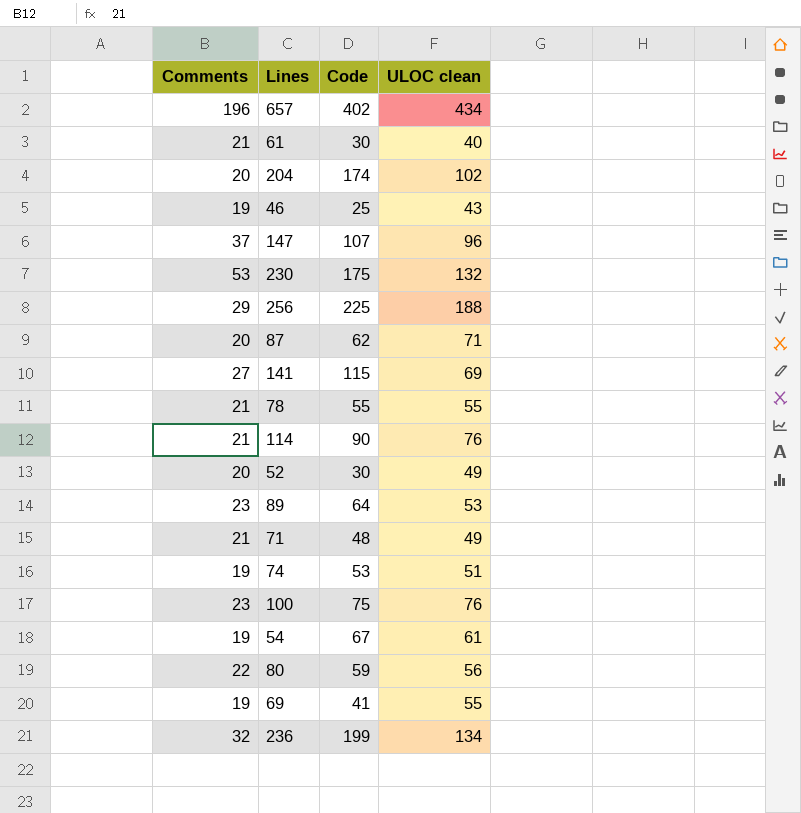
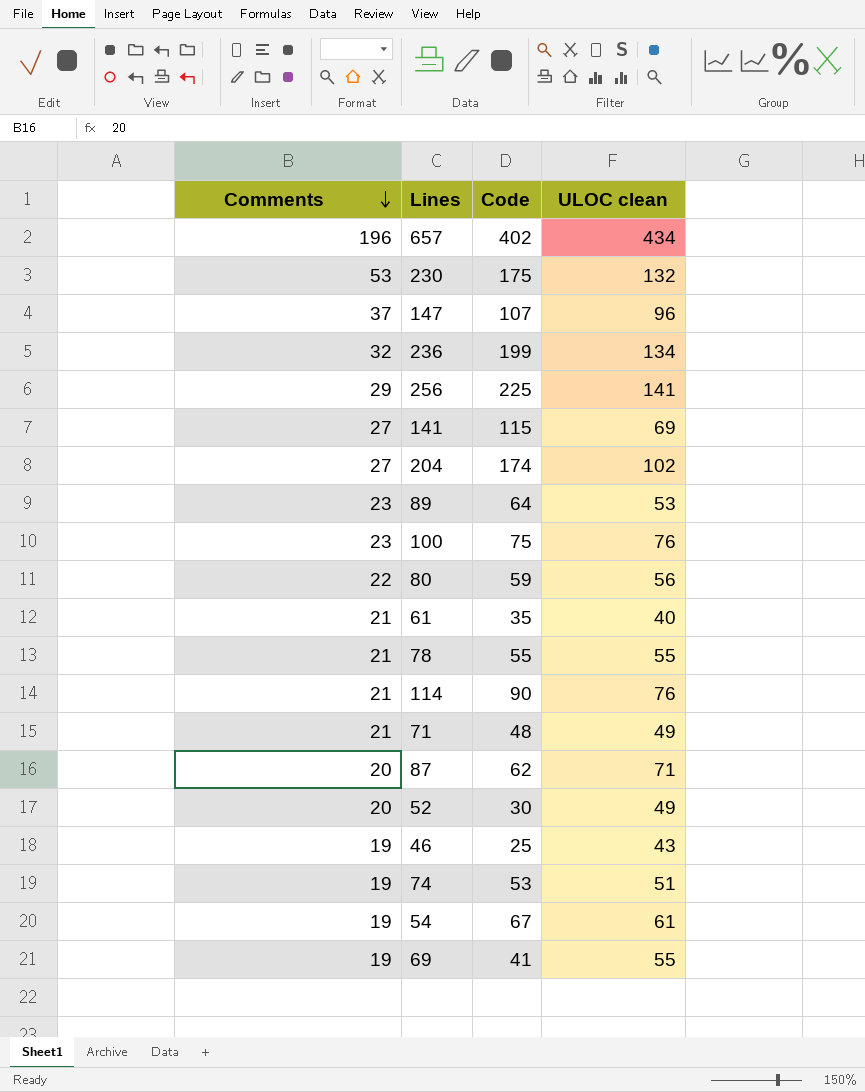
row order: none -> Comments descending
256 | ULOC clean: 188 -> 141
204 | Comments: 20 -> 27
61 | Code: 30 -> 35

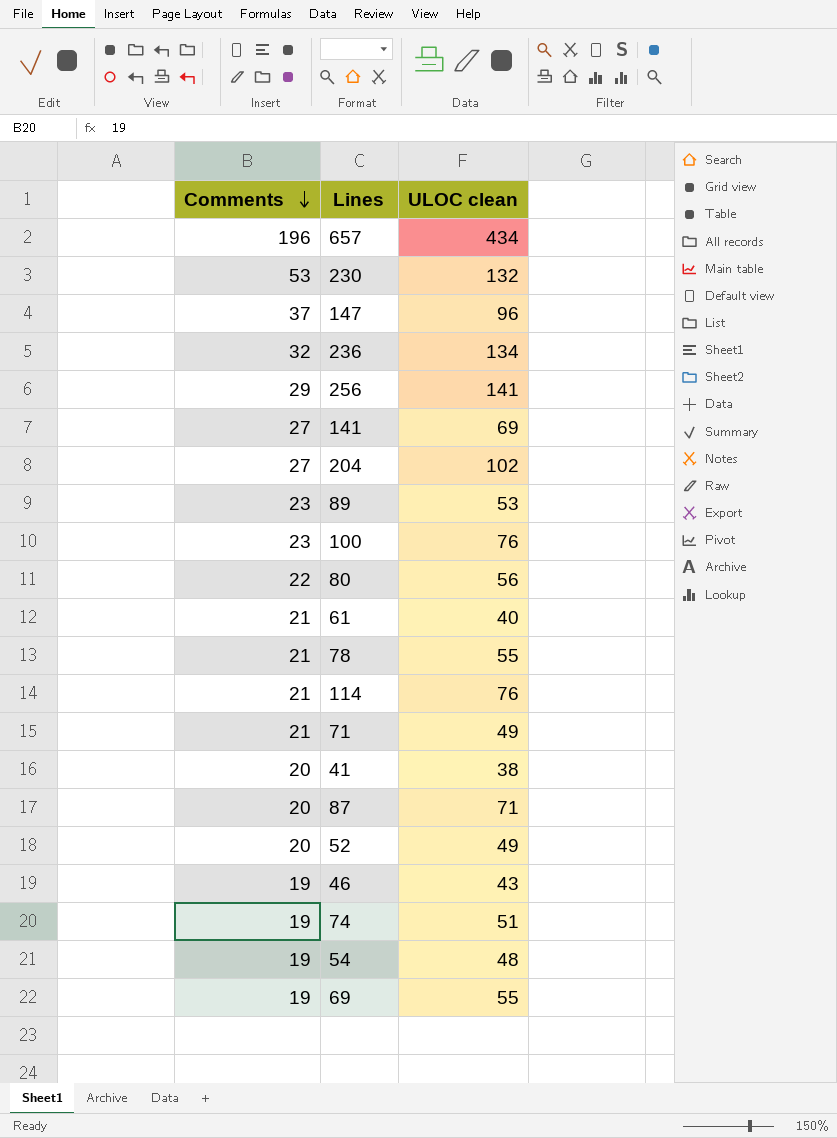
column Code | position: 3 -> none
row 41: none -> 20 | 38
54 | ULOC clean: 61 -> 48

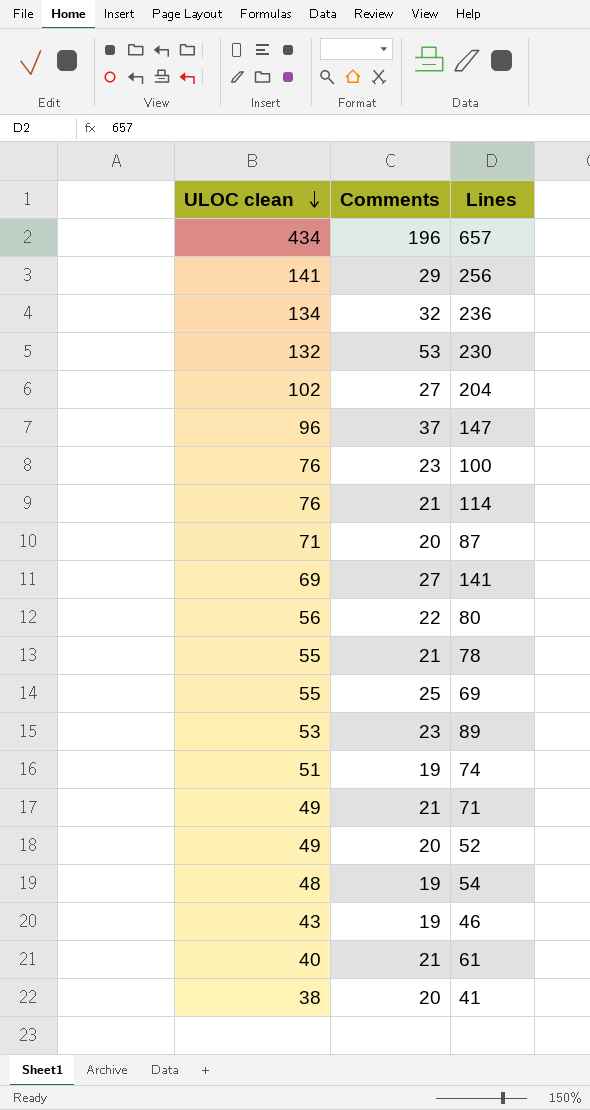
row order: Comments descending -> ULOC clean descending
column ULOC clean | position: 3 -> 1
69 | Comments: 19 -> 25

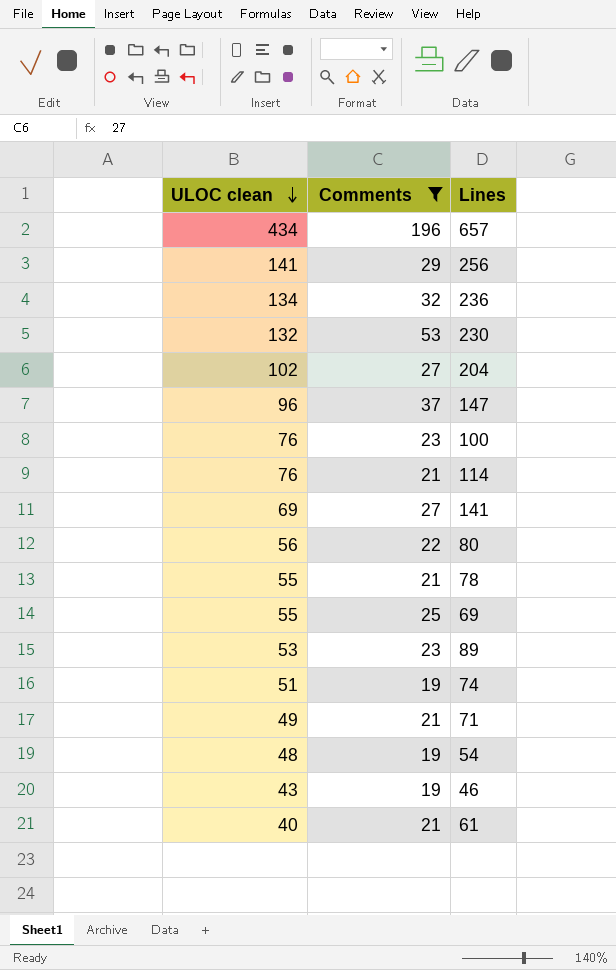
filter: none -> Comments != 20

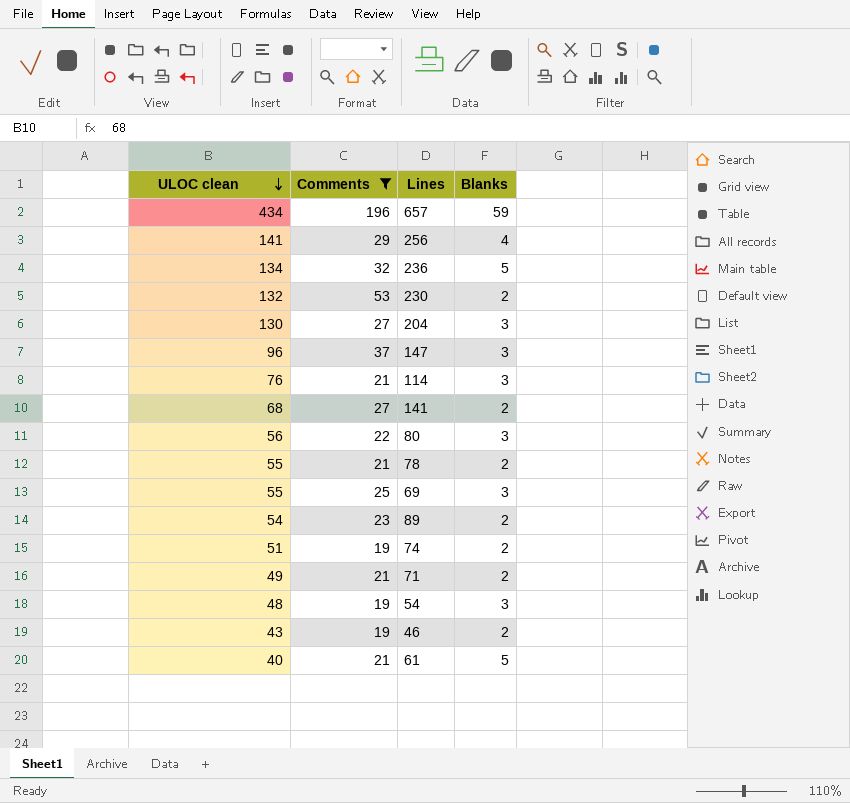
column Blanks | position: none -> 4
row 100: 76 | 23 -> none
204 | ULOC clean: 102 -> 130
141 | ULOC clean: 69 -> 68
89 | ULOC clean: 53 -> 54

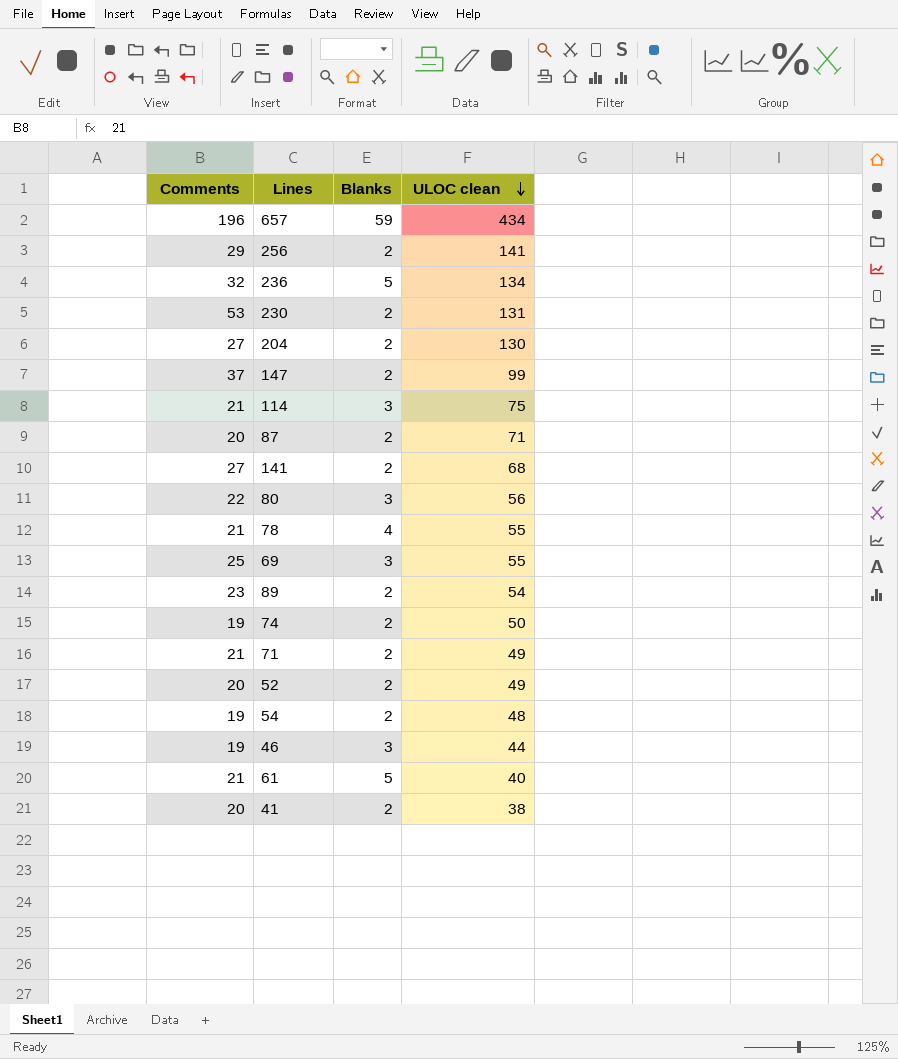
filter: Comments != 20 -> none
column ULOC clean | position: 1 -> 4
256 | Blanks: 4 -> 2
230 | ULOC clean: 132 -> 131
204 | Blanks: 3 -> 2
147 | Blanks: 3 -> 2
147 | ULOC clean: 96 -> 99
114 | ULOC clean: 76 -> 75
78 | Blanks: 2 -> 4
74 | ULOC clean: 51 -> 50
54 | Blanks: 3 -> 2
46 | Blanks: 2 -> 3
46 | ULOC clean: 43 -> 44

